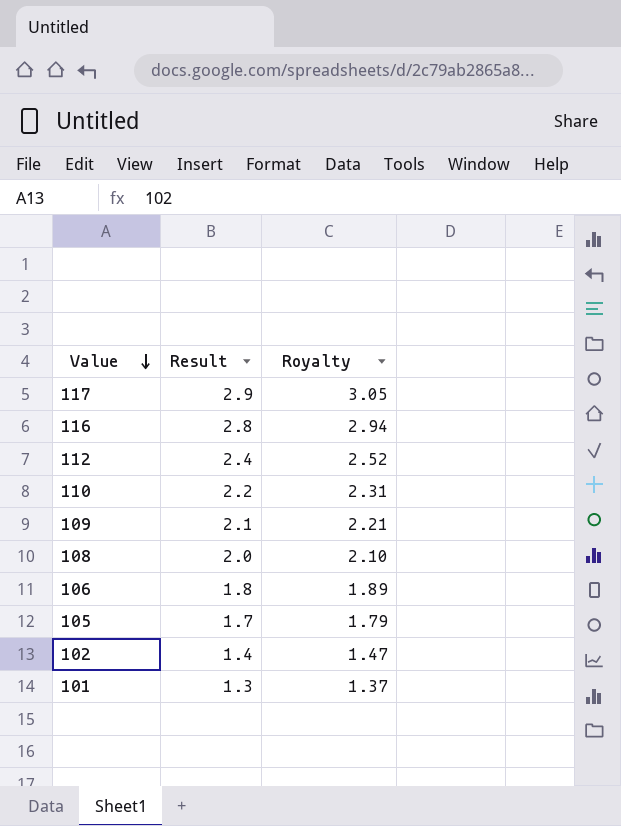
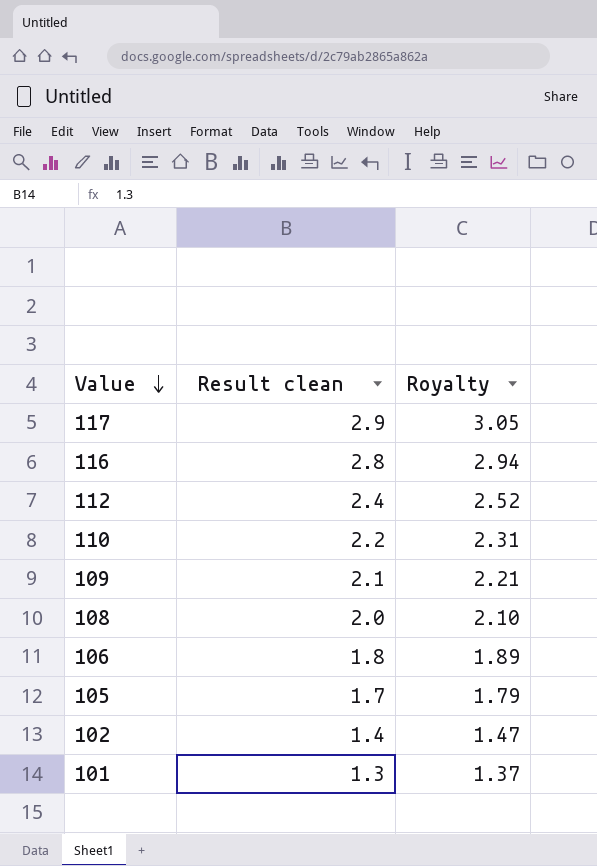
column name: Result -> Result clean

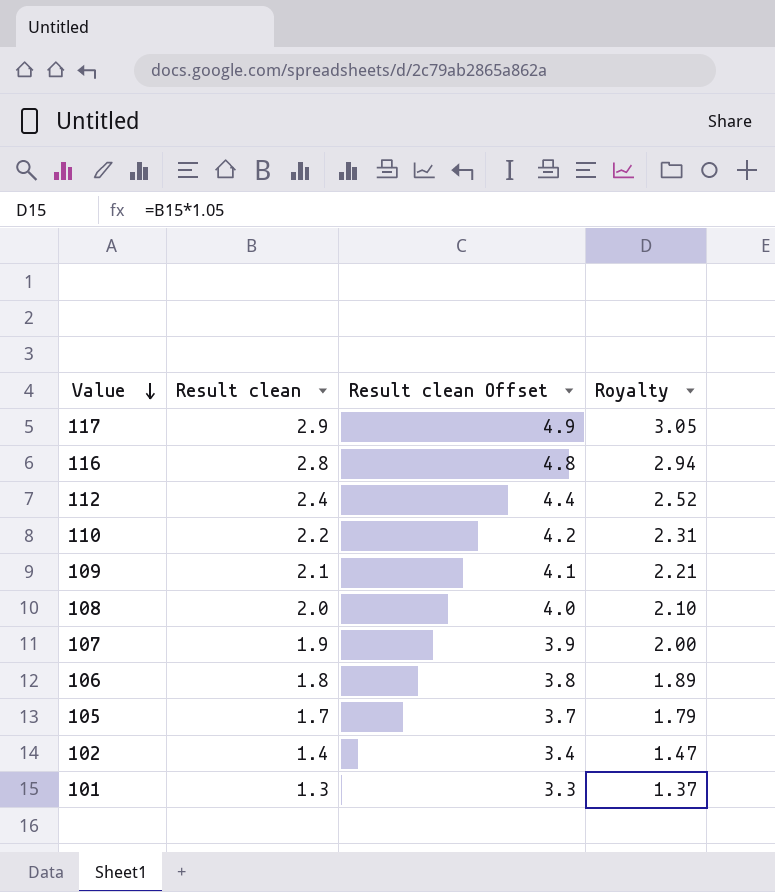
column Result clean Offset | formula: none -> [Result clean] + 2
row 107: none -> 1.9 | 3.9 | 2.00

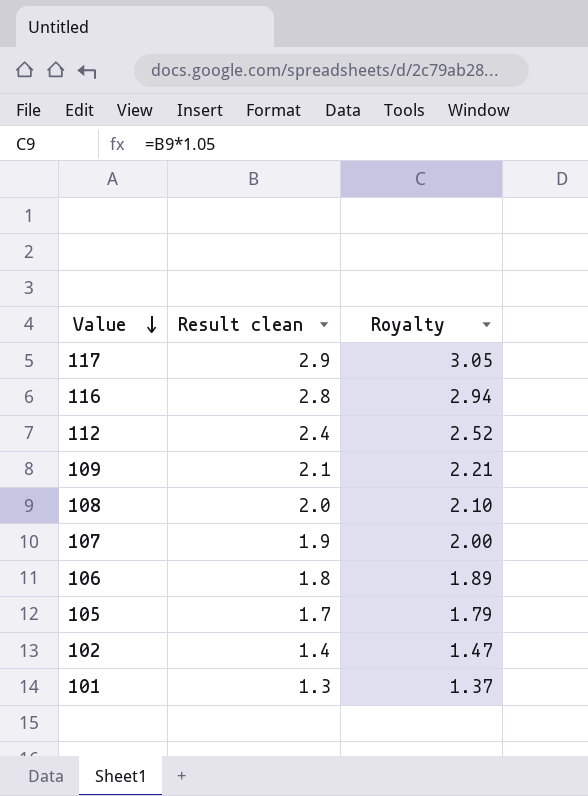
column Result clean Offset | formula: [Result clean] + 2 -> none
row 110: 2.2 | 4.2 | 2.31 -> none

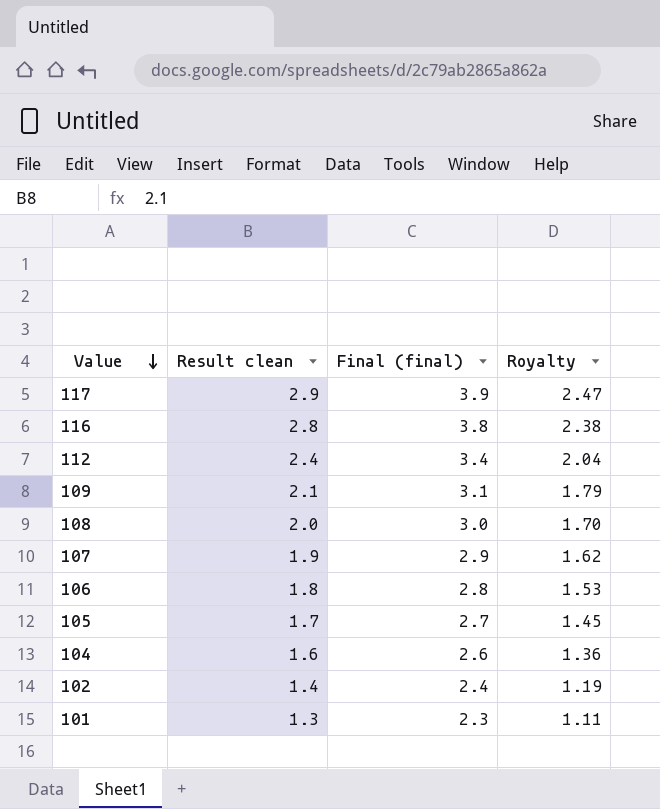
column Final (final) | formula: none -> [Result clean] + 1
column Royalty | formula: [Result clean] * 1.05 -> [Result clean] * 0.85
row 104: none -> 1.6 | 2.6 | 1.36

